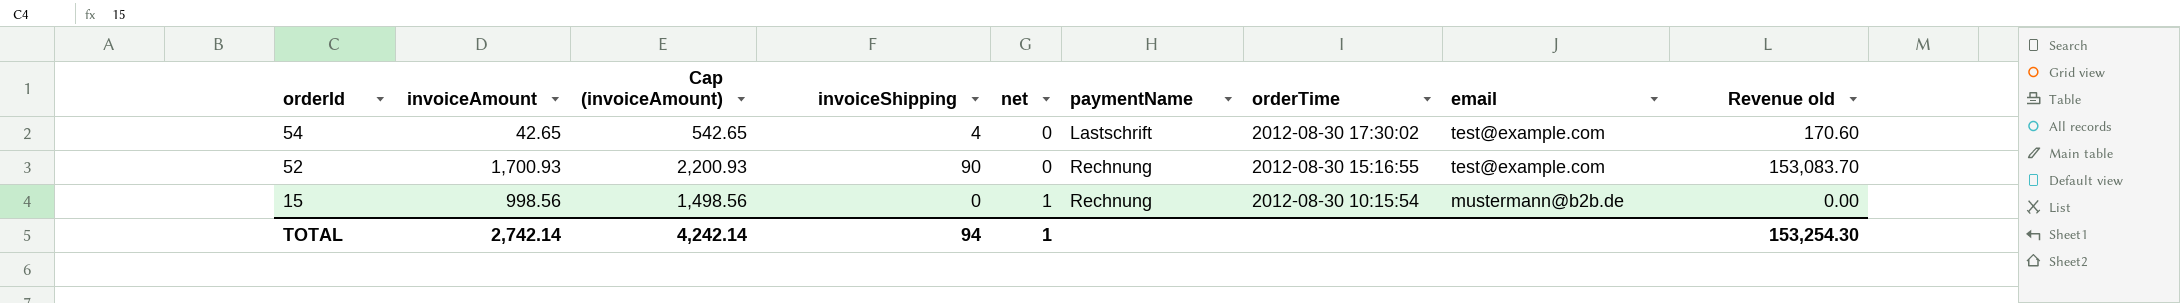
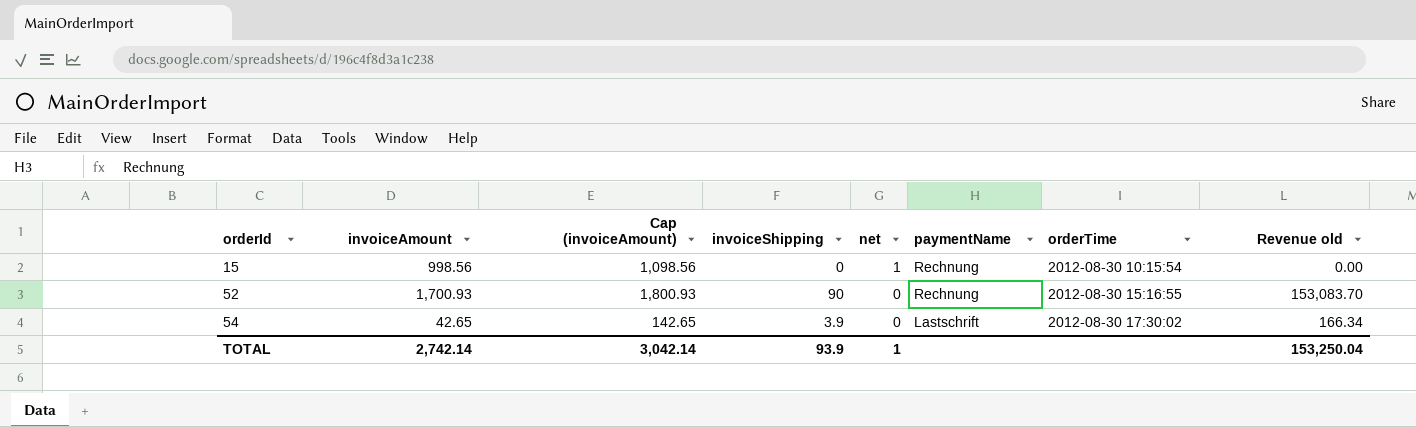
row order: orderId descending -> orderId ascending
column email | position: 8 -> none
column Cap (invoiceAmount) | formula: [invoiceAmount] + 500 -> [invoiceAmount] + 100
54 | invoiceShipping: 4 -> 3.9
54 | Revenue old: 170.60 -> 166.34
TOTAL | Cap (invoiceAmount): 4,242.14 -> 3,042.14
TOTAL | invoiceShipping: 94 -> 93.9
TOTAL | Revenue old: 153,254.30 -> 153,250.04

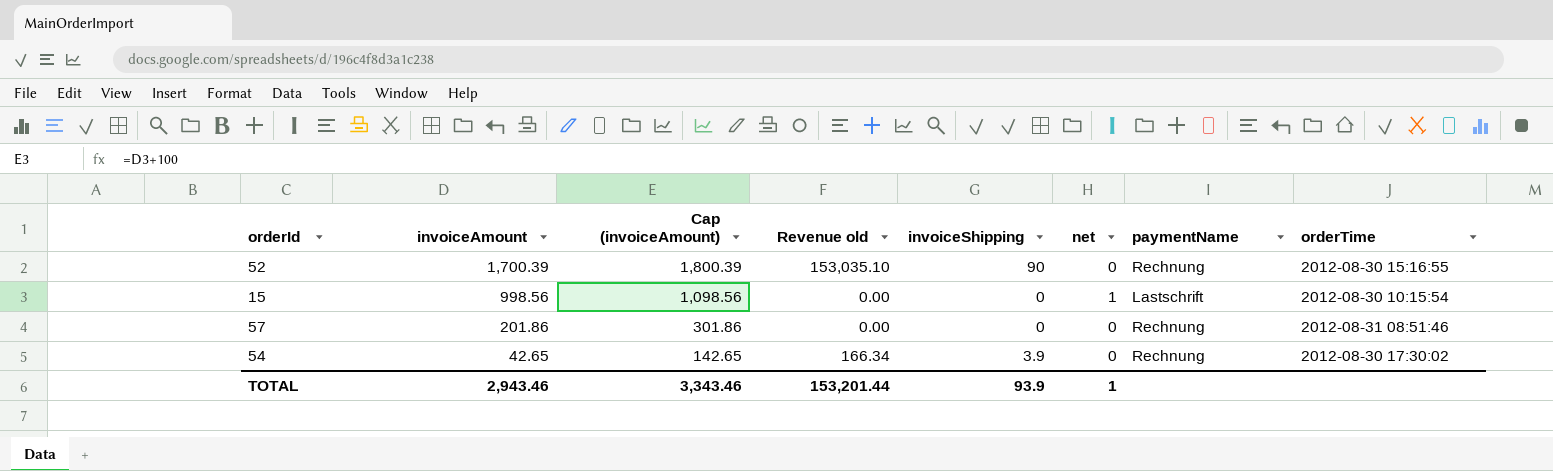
row order: orderId ascending -> invoiceAmount descending
column Revenue old | position: 8 -> 4
52 | invoiceAmount: 1,700.93 -> 1,700.39
52 | Cap (invoiceAmount): 1,800.93 -> 1,800.39
52 | Revenue old: 153,083.70 -> 153,035.10
15 | paymentName: Rechnung -> Lastschrift
row 57: none -> 201.86 | 301.86 | 0.00 | 0 | 0 | Rechnung | 2012-08-31 08:51:46
54 | paymentName: Lastschrift -> Rechnung
TOTAL | invoiceAmount: 2,742.14 -> 2,943.46
TOTAL | Cap (invoiceAmount): 3,042.14 -> 3,343.46
TOTAL | Revenue old: 153,250.04 -> 153,201.44

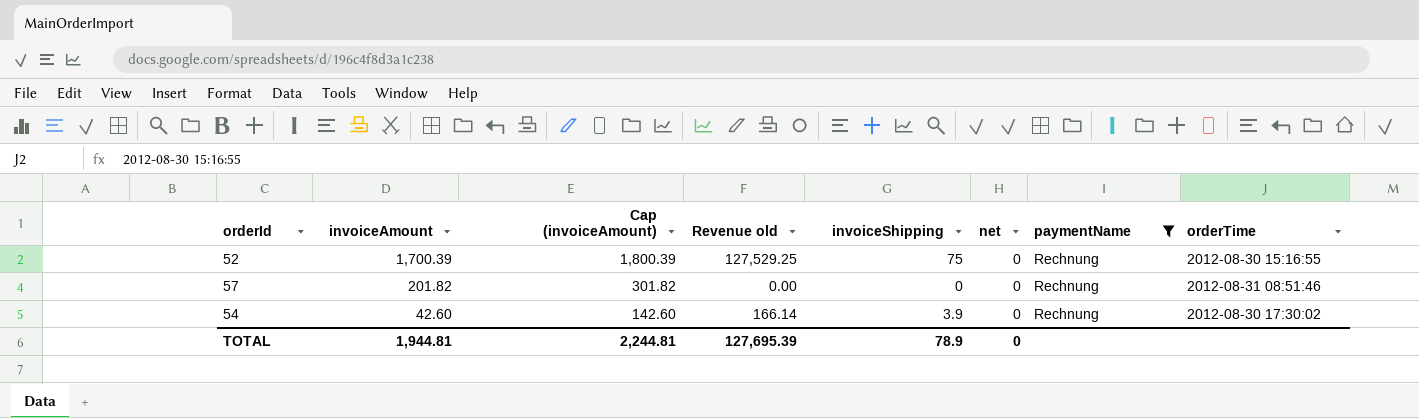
filter: none -> paymentName = Rechnung
52 | Revenue old: 153,035.10 -> 127,529.25
52 | invoiceShipping: 90 -> 75
57 | invoiceAmount: 201.86 -> 201.82
57 | Cap (invoiceAmount): 301.86 -> 301.82
54 | invoiceAmount: 42.65 -> 42.60
54 | Cap (invoiceAmount): 142.65 -> 142.60
54 | Revenue old: 166.34 -> 166.14
TOTAL | invoiceAmount: 2,943.46 -> 1,944.81
TOTAL | Cap (invoiceAmount): 3,343.46 -> 2,244.81
TOTAL | Revenue old: 153,201.44 -> 127,695.39
TOTAL | invoiceShipping: 93.9 -> 78.9
TOTAL | net: 1 -> 0

